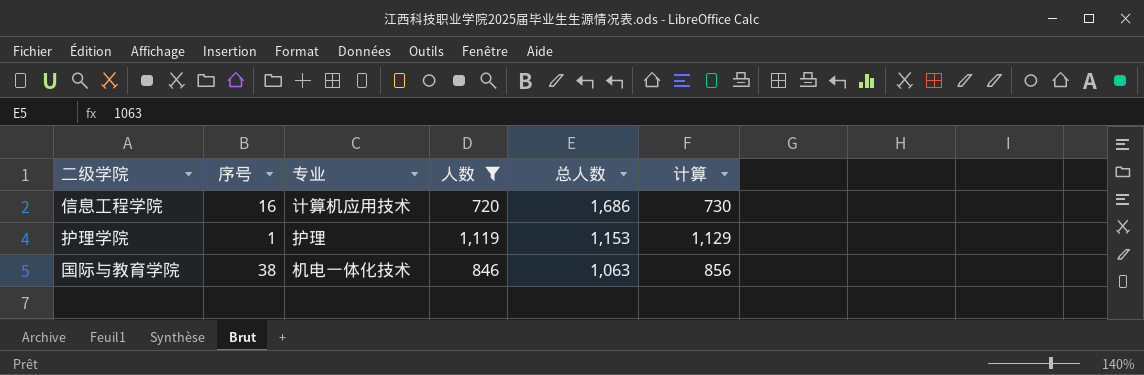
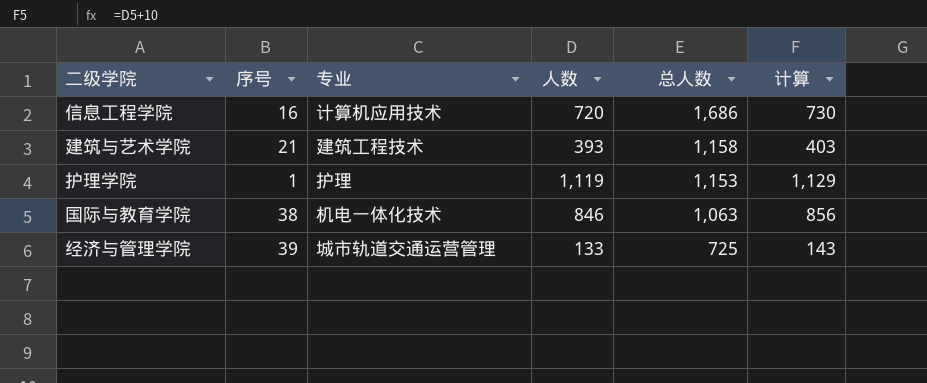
filter: 人数 >= 720 -> none

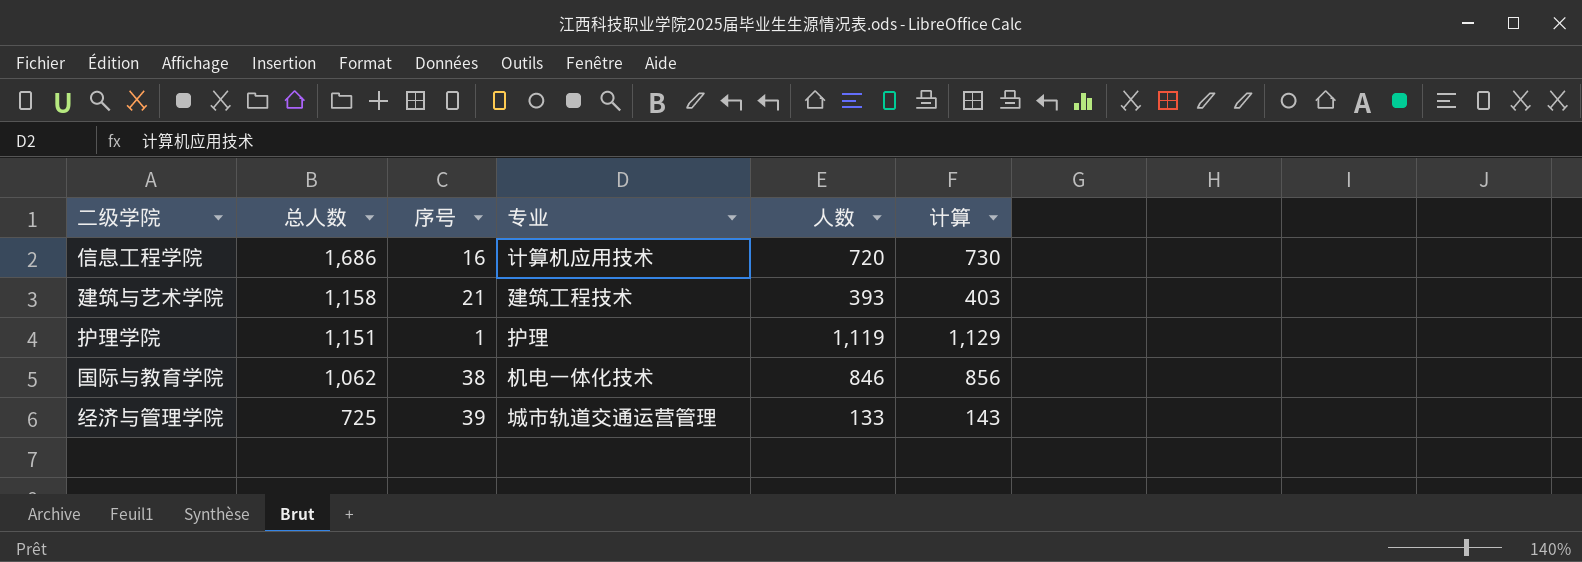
column 总人数 | position: 5 -> 2
护理学院 | 总人数: 1,153 -> 1,151
国际与教育学院 | 总人数: 1,063 -> 1,062

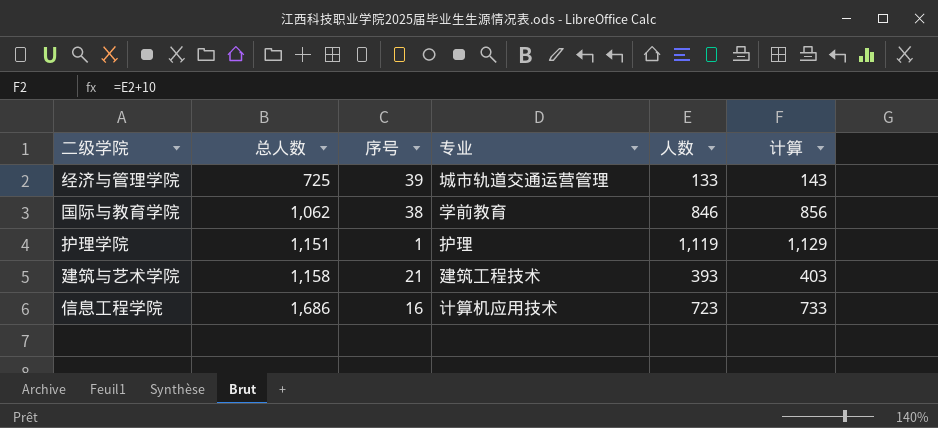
row order: 总人数 descending -> 总人数 ascending
国际与教育学院 | 专业: 机电一体化技术 -> 学前教育
信息工程学院 | 人数: 720 -> 723
信息工程学院 | 计算: 730 -> 733

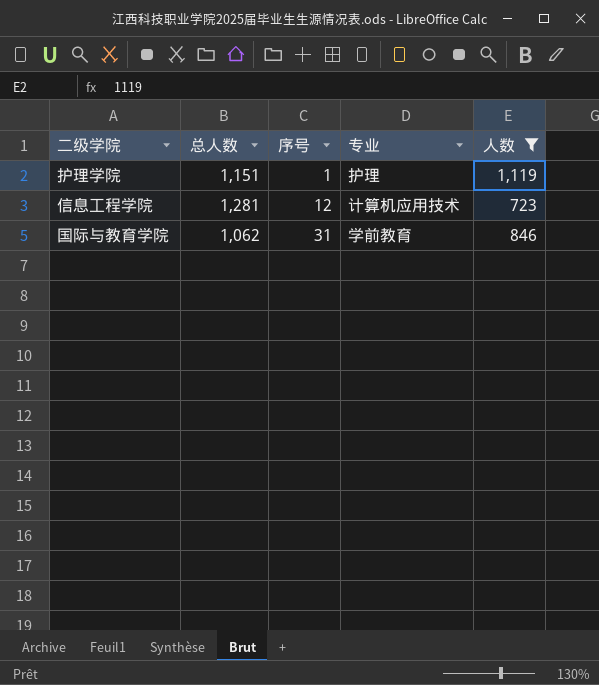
filter: none -> 人数 >= 723
row order: 总人数 ascending -> 序号 ascending
column 计算 | formula: [人数] + 10 -> none
信息工程学院 | 总人数: 1,686 -> 1,281
信息工程学院 | 序号: 16 -> 12
国际与教育学院 | 序号: 38 -> 31

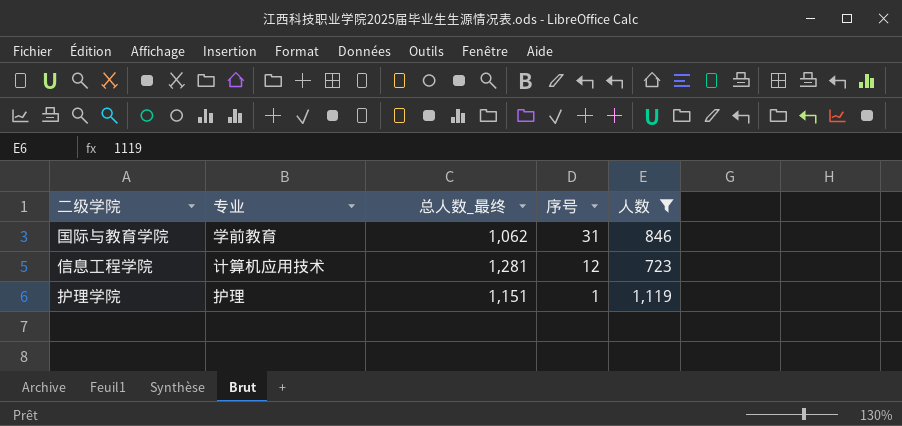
row order: 序号 ascending -> 序号 descending
column 专业 | position: 4 -> 2
column name: 总人数 -> 总人数_最终

